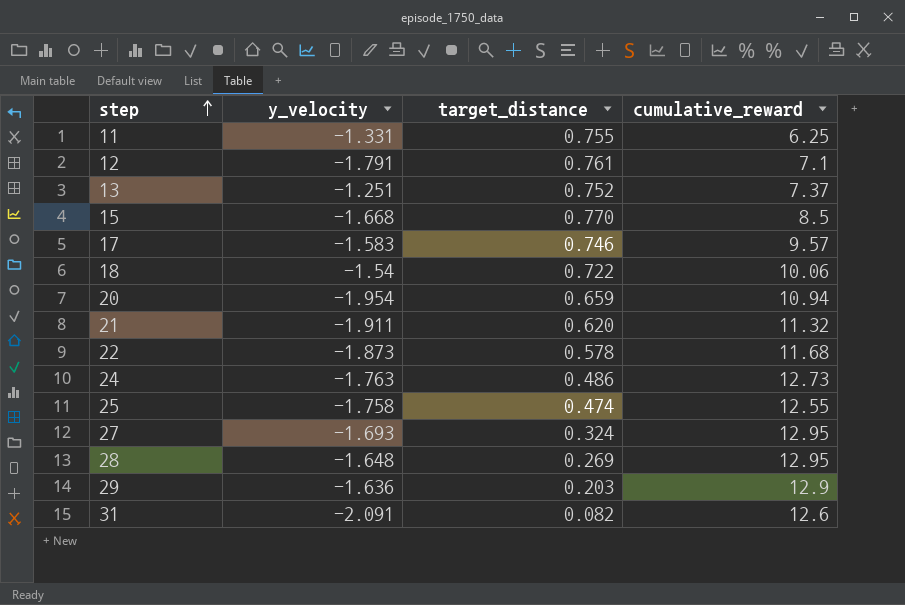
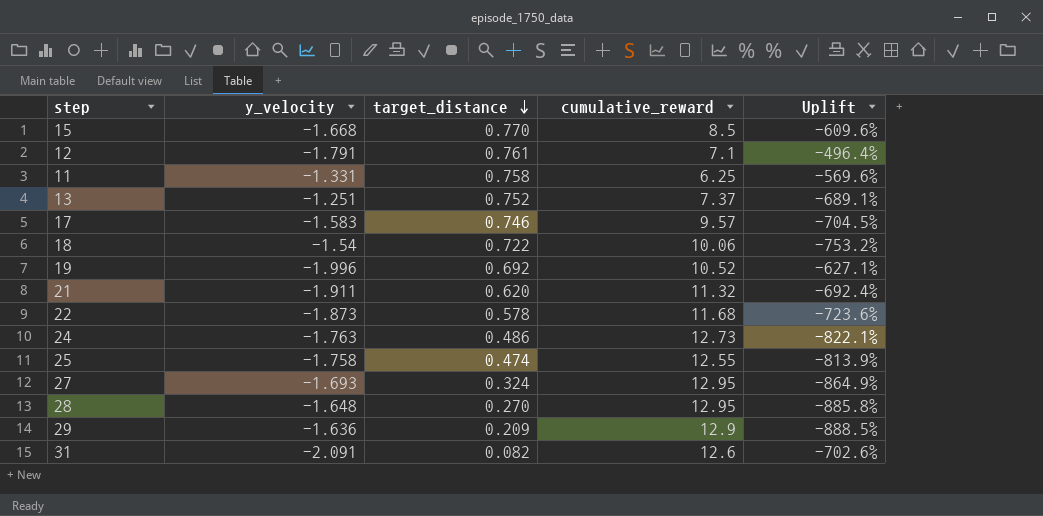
row order: step ascending -> target_distance descending
column Uplift | formula: none -> ([cumulative_reward] - [y_velocity]) / [y_velocity]
row 20: -1.954 | 0.659 | 10.94 -> none
11 | target_distance: 0.755 -> 0.758
row 19: none -> -1.996 | 0.692 | 10.52 | -627.1%
28 | target_distance: 0.269 -> 0.270
29 | target_distance: 0.203 -> 0.209

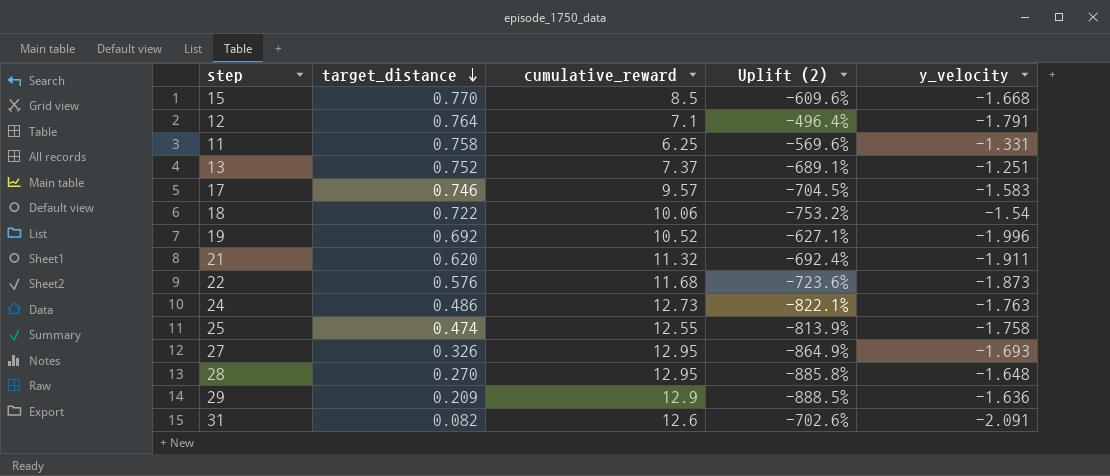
column name: Uplift -> Uplift (2)
column y_velocity | position: 2 -> 5
12 | target_distance: 0.761 -> 0.764
22 | target_distance: 0.578 -> 0.576
27 | target_distance: 0.324 -> 0.326

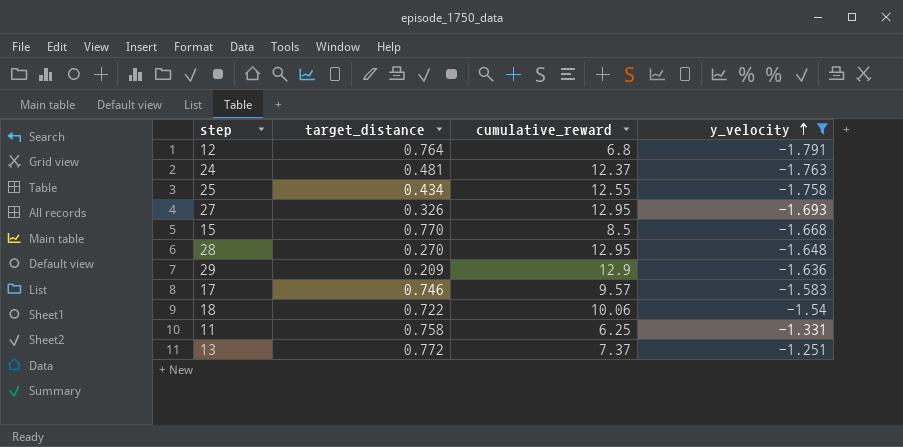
filter: none -> y_velocity >= -1.791
row order: target_distance descending -> y_velocity ascending
column Uplift (2) | formula: ([cumulative_reward] - [y_velocity]) / [y_velocity] -> none
12 | cumulative_reward: 7.1 -> 6.8
24 | target_distance: 0.486 -> 0.481
24 | cumulative_reward: 12.73 -> 12.37
25 | target_distance: 0.474 -> 0.434
13 | target_distance: 0.752 -> 0.772

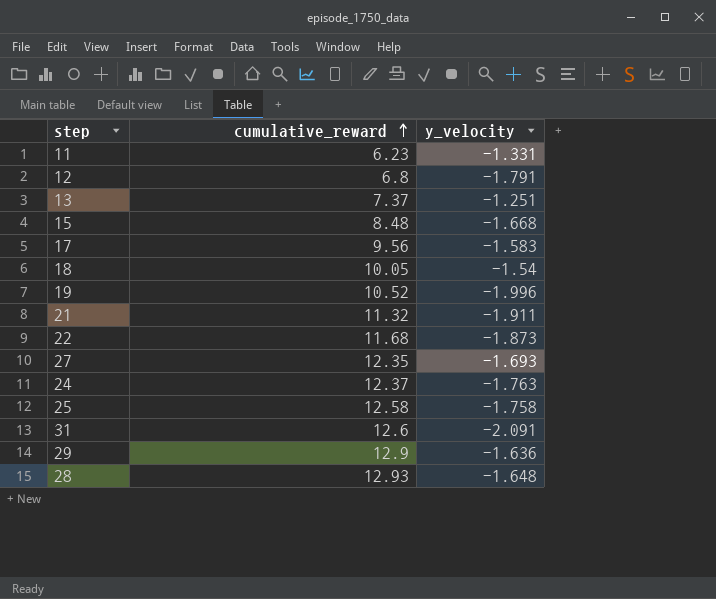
filter: y_velocity >= -1.791 -> none
row order: y_velocity ascending -> cumulative_reward ascending
column target_distance | position: 2 -> none
11 | cumulative_reward: 6.25 -> 6.23
15 | cumulative_reward: 8.5 -> 8.48
17 | cumulative_reward: 9.57 -> 9.56
18 | cumulative_reward: 10.06 -> 10.05
27 | cumulative_reward: 12.95 -> 12.35
25 | cumulative_reward: 12.55 -> 12.58
28 | cumulative_reward: 12.95 -> 12.93

